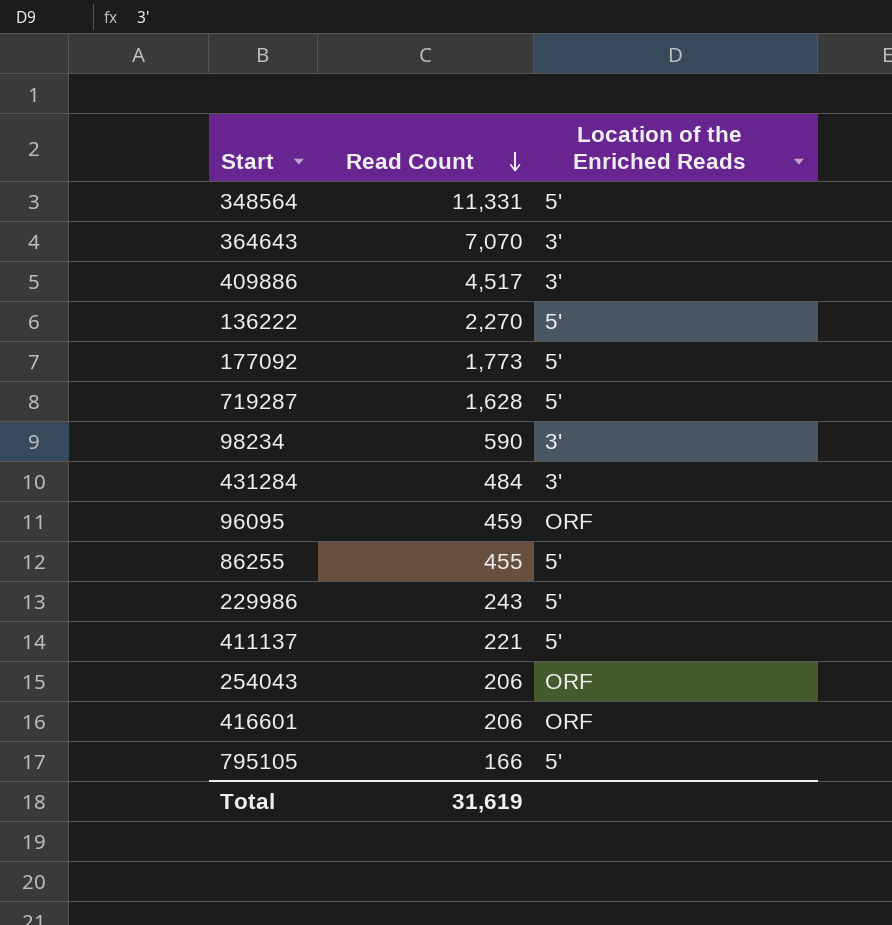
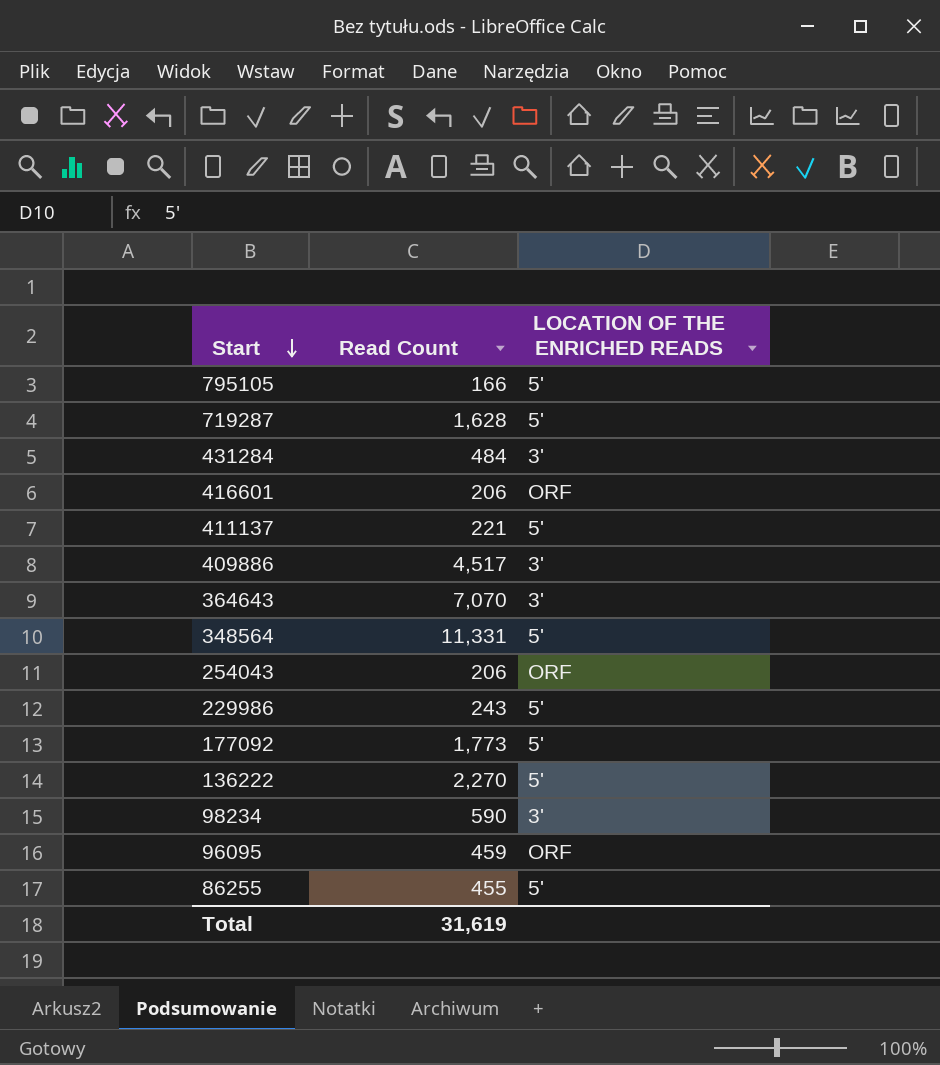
row order: Read Count descending -> Start descending
column name: Location of the Enriched Reads -> LOCATION OF THE ENRICHED READS

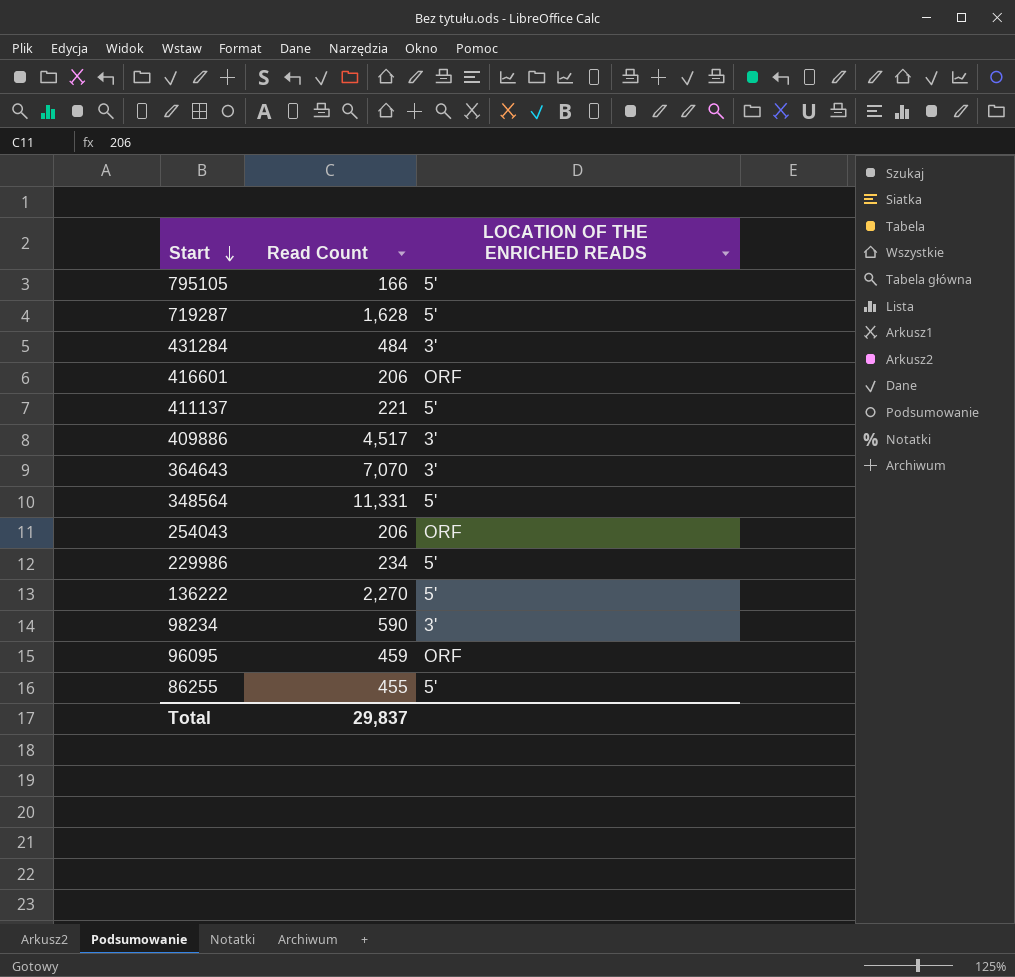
row 177092: 1,773 | 5' -> none
229986 | Read Count: 243 -> 234
Total | Read Count: 31,619 -> 29,837

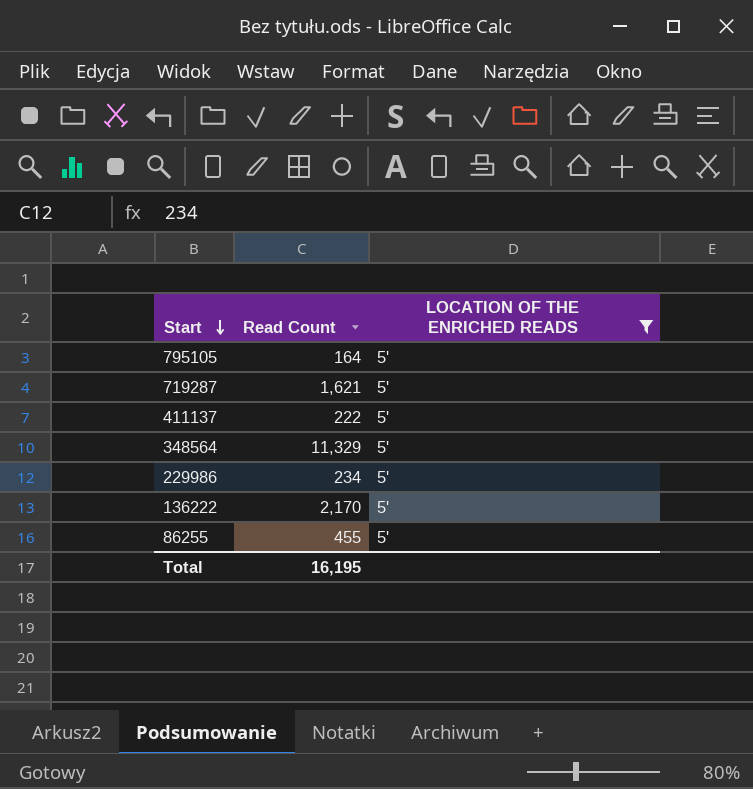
filter: none -> LOCATION OF THE ENRICHED READS = 5'
795105 | Read Count: 166 -> 164
719287 | Read Count: 1,628 -> 1,621
411137 | Read Count: 221 -> 222
348564 | Read Count: 11,331 -> 11,329
136222 | Read Count: 2,270 -> 2,170
Total | Read Count: 29,837 -> 16,195

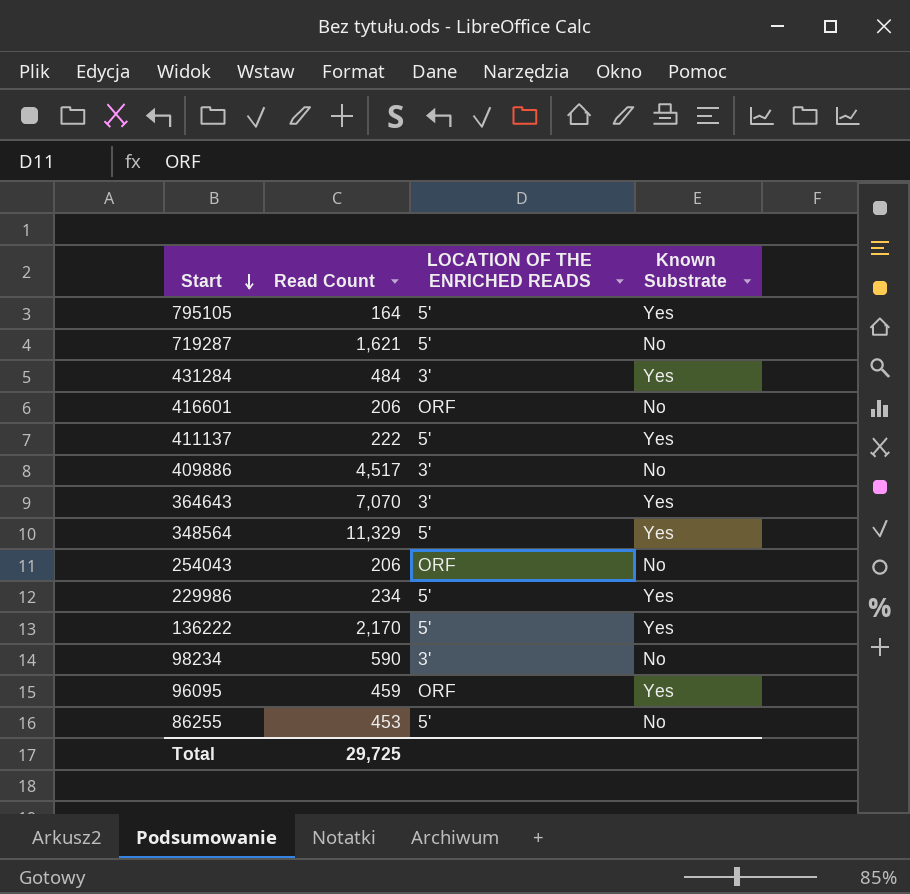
filter: LOCATION OF THE ENRICHED READS = 5' -> none
column Known Substrate | position: none -> 4
86255 | Read Count: 455 -> 453
Total | Read Count: 16,195 -> 29,725

